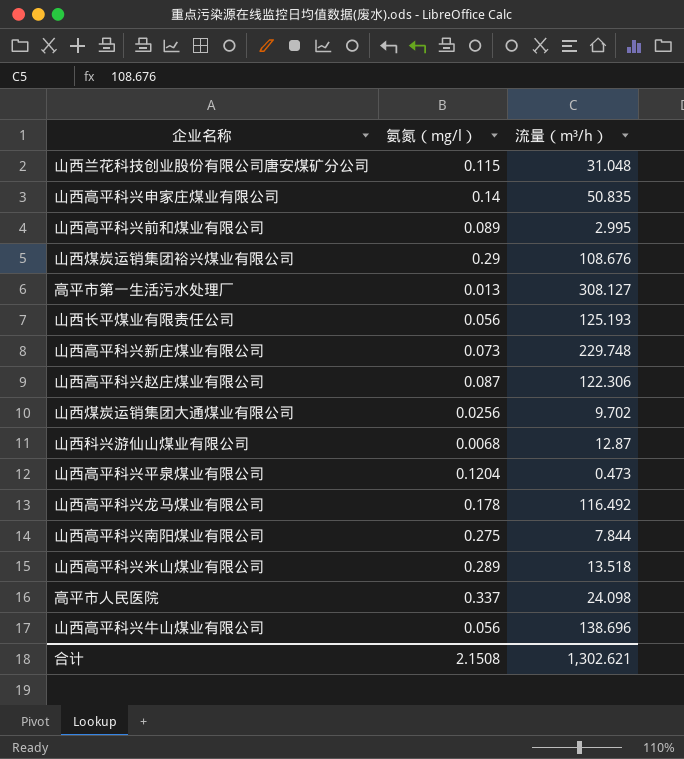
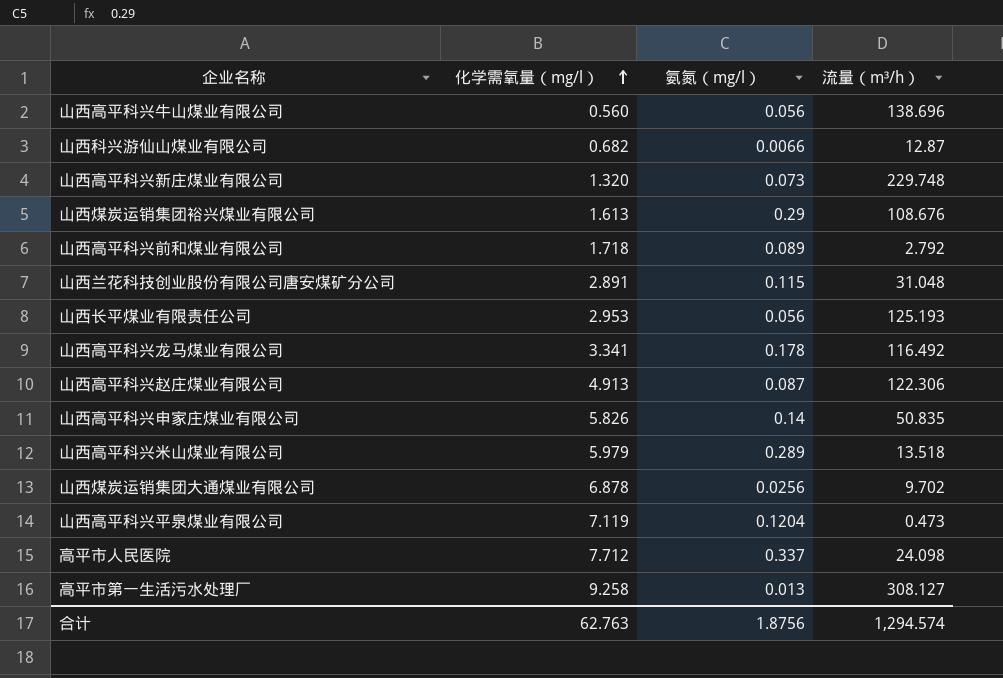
row order: none -> 化学需氧量（mg/l） ascending
column 化学需氧量（mg/l） | position: none -> 2
row 山西高平科兴南阳煤业有限公司: 0.275 | 7.844 -> none
山西科兴游仙山煤业有限公司 | 氨氮（mg/l）: 0.0068 -> 0.0066
山西高平科兴前和煤业有限公司 | 流量（m³/h）: 2.995 -> 2.792
合计 | 氨氮（mg/l）: 2.1508 -> 1.8756
合计 | 流量（m³/h）: 1,302.621 -> 1,294.574

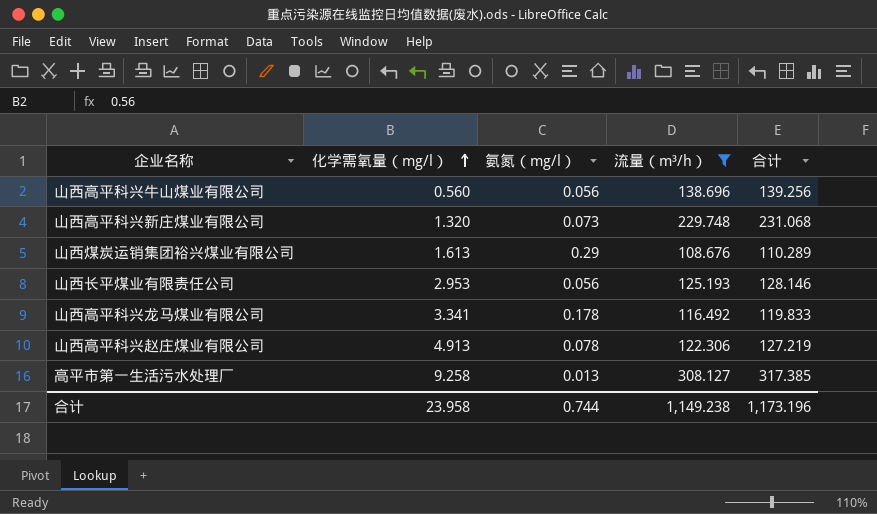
filter: none -> 流量（m³/h） >= 108.676
column 合计 | formula: none -> [化学需氧量（mg/l）] + [流量（m³/h）]
山西高平科兴赵庄煤业有限公司 | 氨氮（mg/l）: 0.087 -> 0.078
合计 | 化学需氧量（mg/l）: 62.763 -> 23.958
合计 | 氨氮（mg/l）: 1.8756 -> 0.744
合计 | 流量（m³/h）: 1,294.574 -> 1,149.238

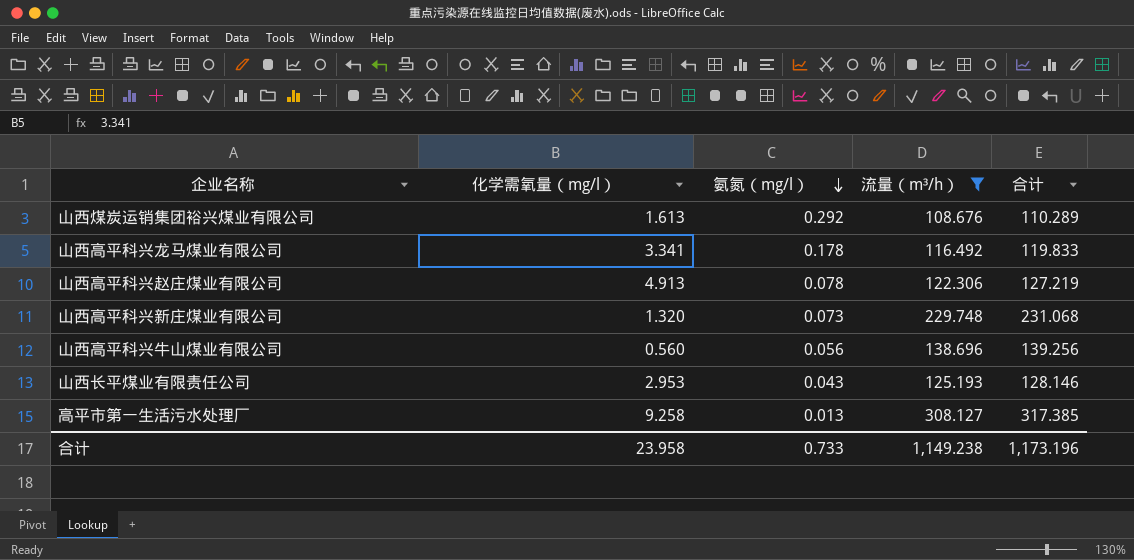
row order: 化学需氧量（mg/l） ascending -> 氨氮（mg/l） descending
山西煤炭运销集团裕兴煤业有限公司 | 氨氮（mg/l）: 0.29 -> 0.292
山西长平煤业有限责任公司 | 氨氮（mg/l）: 0.056 -> 0.043
合计 | 氨氮（mg/l）: 0.744 -> 0.733

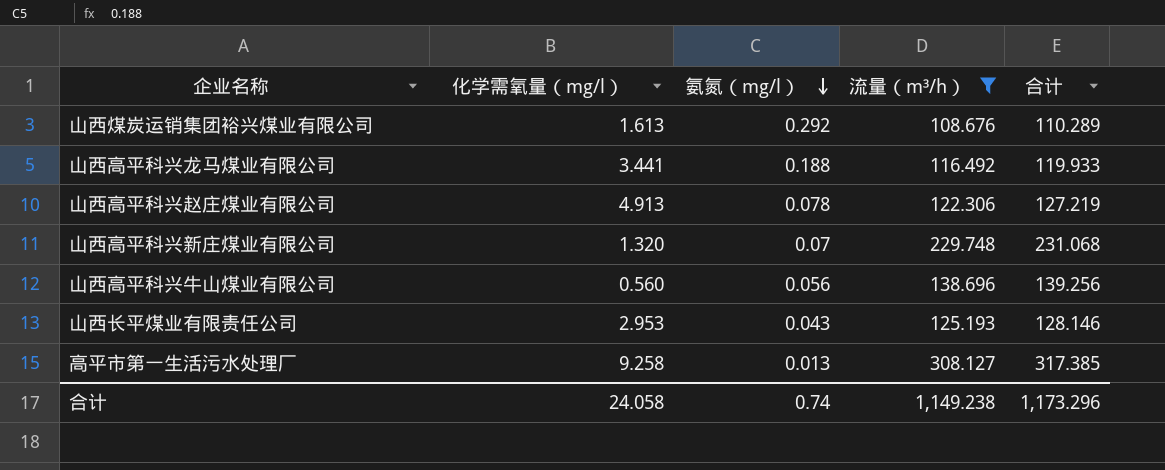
山西高平科兴龙马煤业有限公司 | 化学需氧量（mg/l）: 3.341 -> 3.441
山西高平科兴龙马煤业有限公司 | 氨氮（mg/l）: 0.178 -> 0.188
山西高平科兴龙马煤业有限公司 | 合计: 119.833 -> 119.933
山西高平科兴新庄煤业有限公司 | 氨氮（mg/l）: 0.073 -> 0.07
合计 | 化学需氧量（mg/l）: 23.958 -> 24.058
合计 | 氨氮（mg/l）: 0.733 -> 0.74
合计 | 合计: 1,173.196 -> 1,173.296

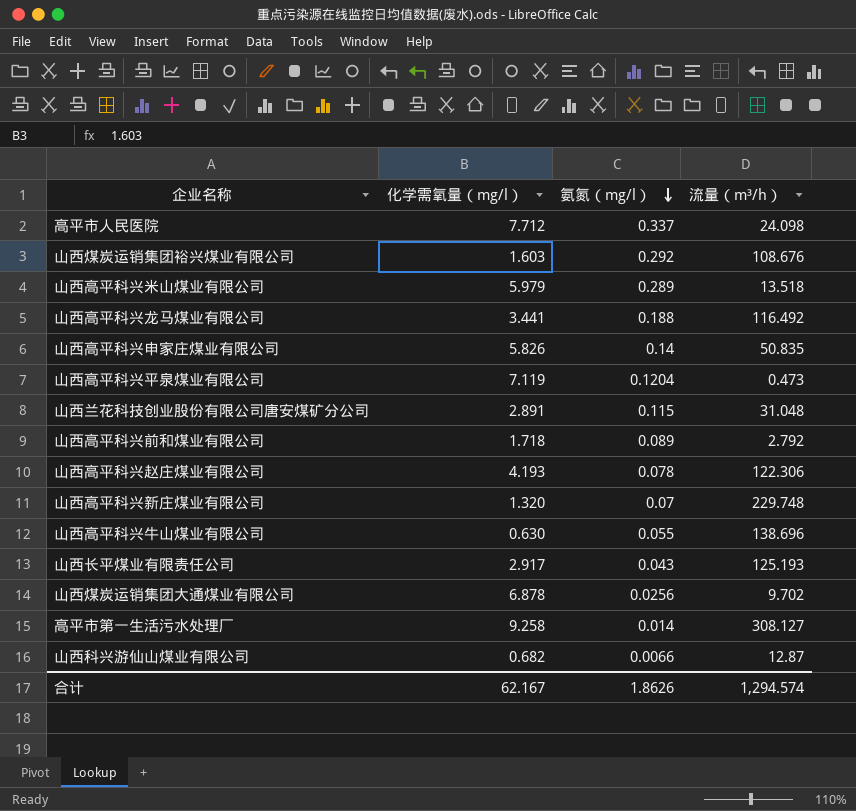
filter: 流量（m³/h） >= 108.676 -> none
column 合计 | formula: [化学需氧量（mg/l）] + [流量（m³/h）] -> none
山西煤炭运销集团裕兴煤业有限公司 | 化学需氧量（mg/l）: 1.613 -> 1.603
山西高平科兴赵庄煤业有限公司 | 化学需氧量（mg/l）: 4.913 -> 4.193
山西高平科兴牛山煤业有限公司 | 化学需氧量（mg/l）: 0.560 -> 0.630
山西高平科兴牛山煤业有限公司 | 氨氮（mg/l）: 0.056 -> 0.055
山西长平煤业有限责任公司 | 化学需氧量（mg/l）: 2.953 -> 2.917
高平市第一生活污水处理厂 | 氨氮（mg/l）: 0.013 -> 0.014
合计 | 化学需氧量（mg/l）: 24.058 -> 62.167
合计 | 氨氮（mg/l）: 0.74 -> 1.8626
合计 | 流量（m³/h）: 1,149.238 -> 1,294.574

